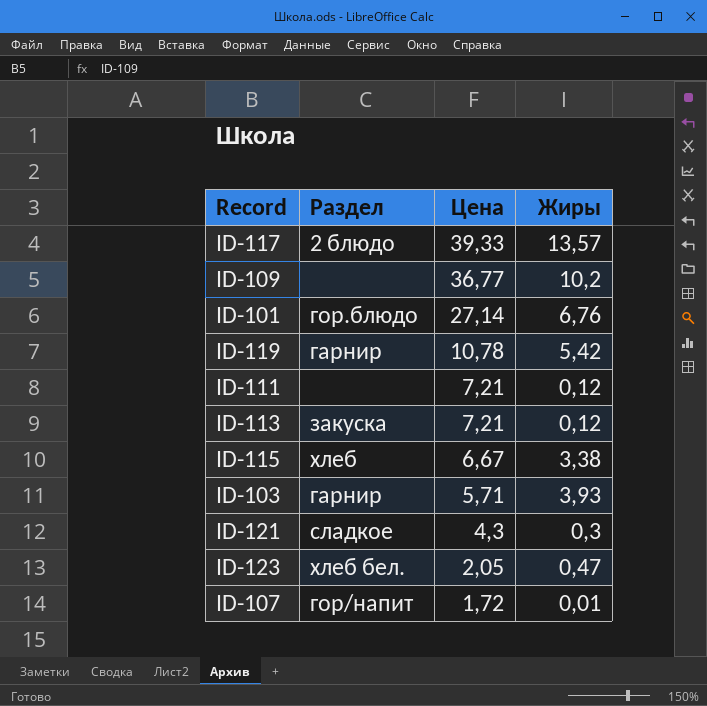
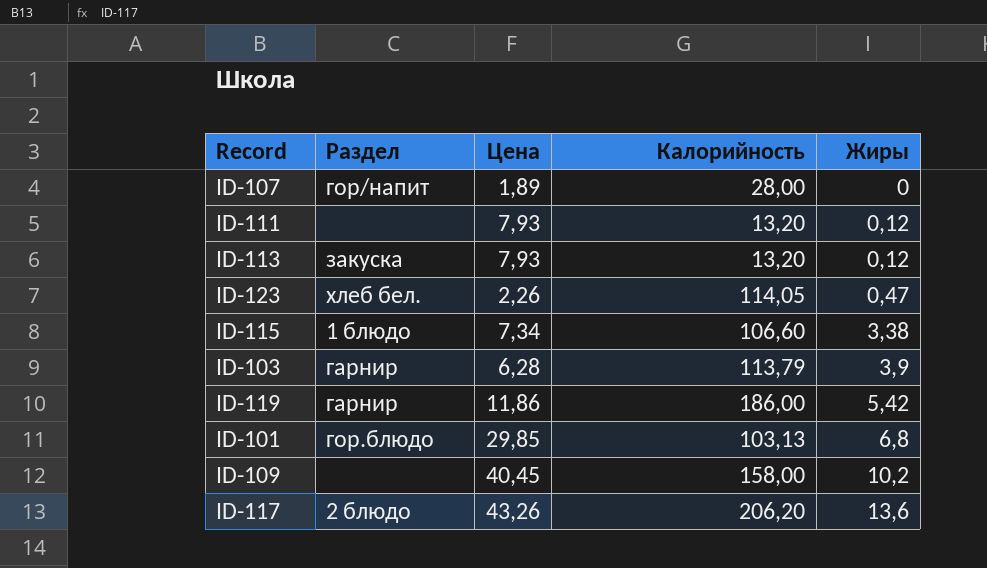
row order: Цена descending -> Жиры ascending
column Калорийность | position: none -> 4
row ID-121: сладкое | 4,3 | 0,3 -> none
ID-107 | Цена: 1,72 -> 1,89
ID-107 | Жиры: 0,01 -> 0
ID-111 | Цена: 7,21 -> 7,93
ID-113 | Цена: 7,21 -> 7,93
ID-123 | Цена: 2,05 -> 2,26
ID-115 | Раздел: хлеб -> 1 блюдо
ID-115 | Цена: 6,67 -> 7,34
ID-103 | Цена: 5,71 -> 6,28
ID-103 | Жиры: 3,93 -> 3,9
ID-119 | Цена: 10,78 -> 11,86
ID-101 | Цена: 27,14 -> 29,85
ID-101 | Жиры: 6,76 -> 6,8
ID-109 | Цена: 36,77 -> 40,45
ID-117 | Цена: 39,33 -> 43,26
ID-117 | Жиры: 13,57 -> 13,6

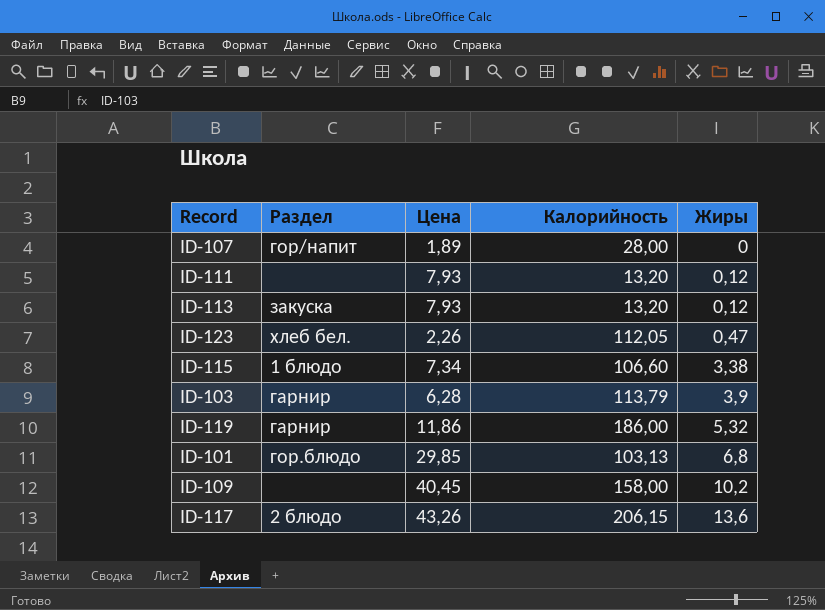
ID-123 | Калорийность: 114,05 -> 112,05
ID-119 | Жиры: 5,42 -> 5,32
ID-117 | Калорийность: 206,20 -> 206,15

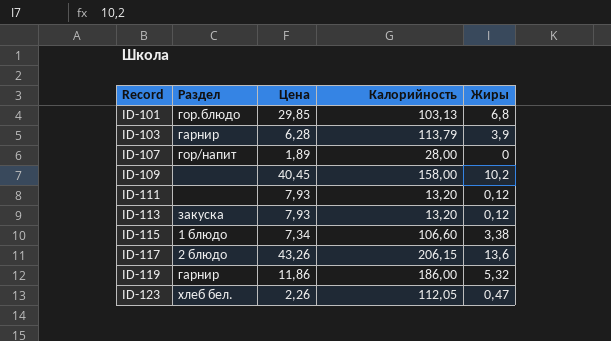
row order: Жиры ascending -> Record ascending

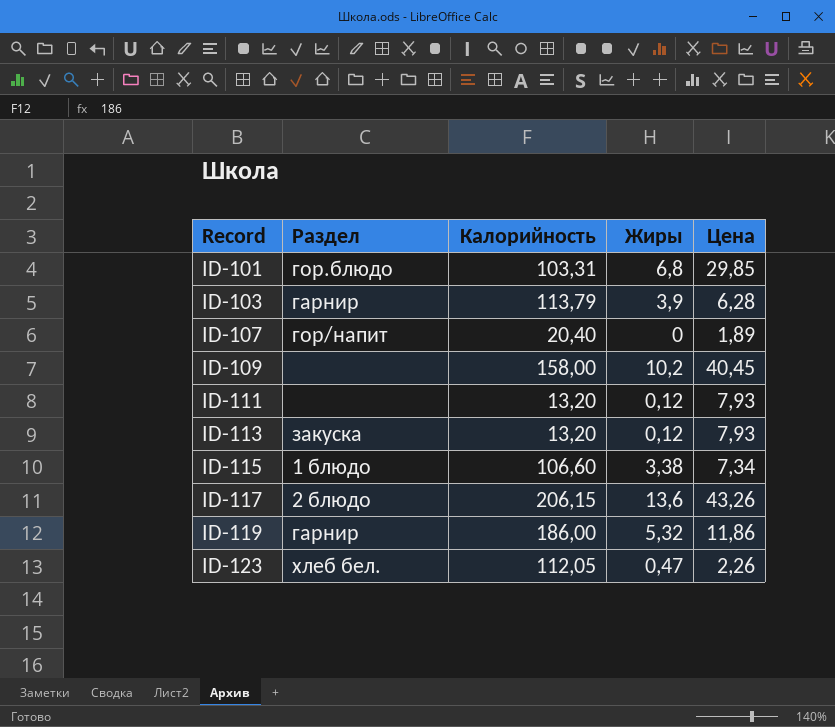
column Цена | position: 3 -> 5
ID-101 | Калорийность: 103,13 -> 103,31
ID-107 | Калорийность: 28,00 -> 20,40

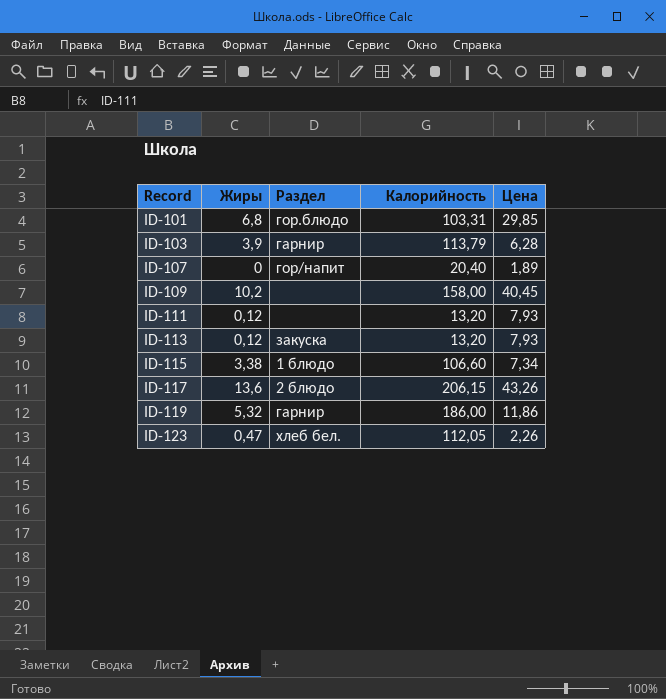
column Жиры | position: 4 -> 2

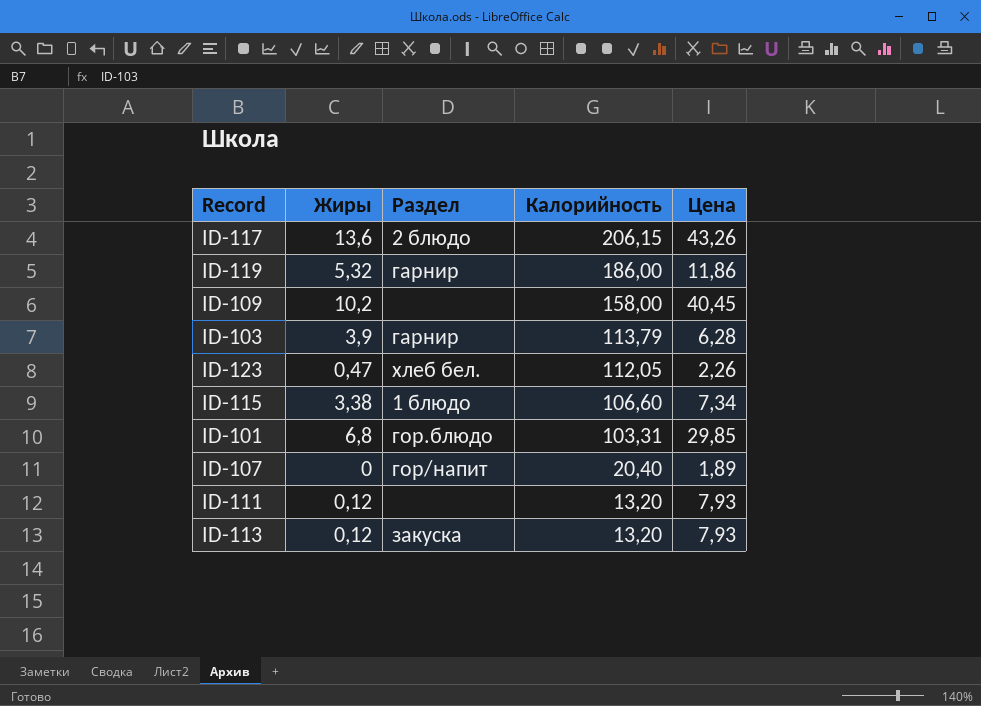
row order: Record ascending -> Калорийность descending

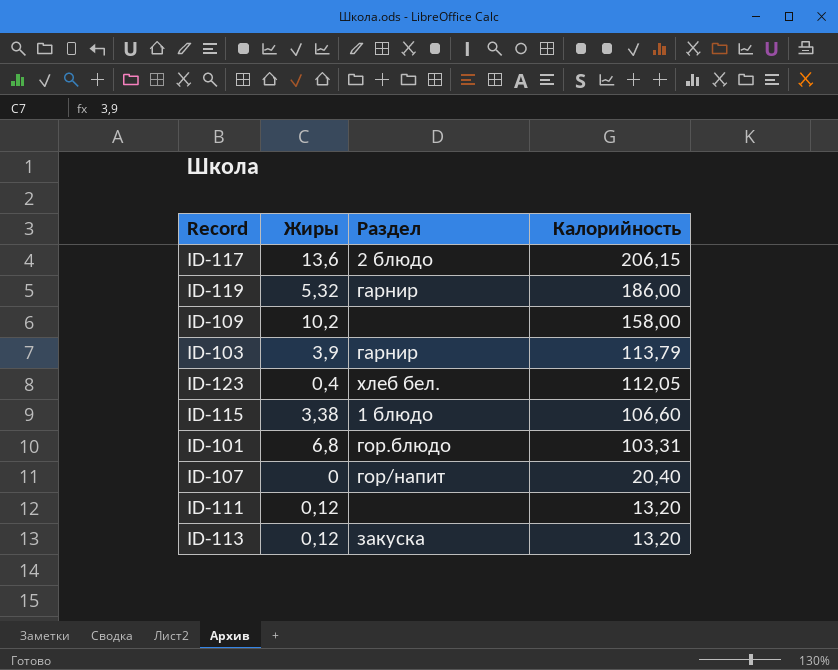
column Цена | position: 5 -> none
ID-123 | Жиры: 0,47 -> 0,4

